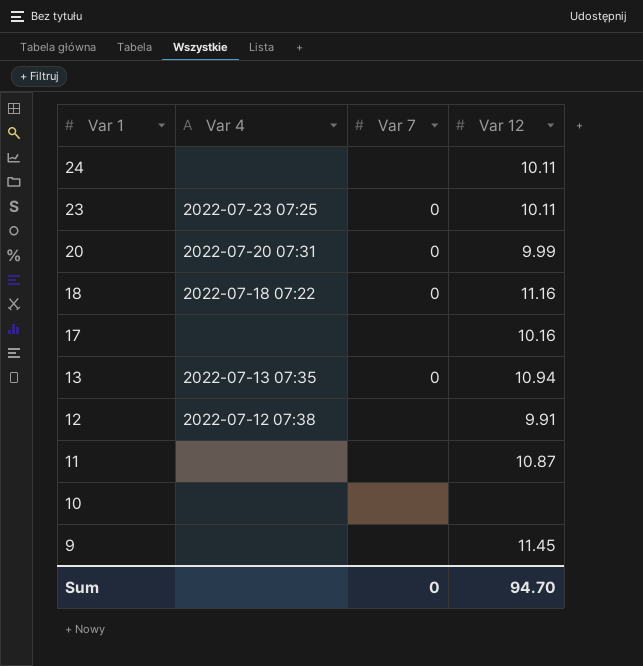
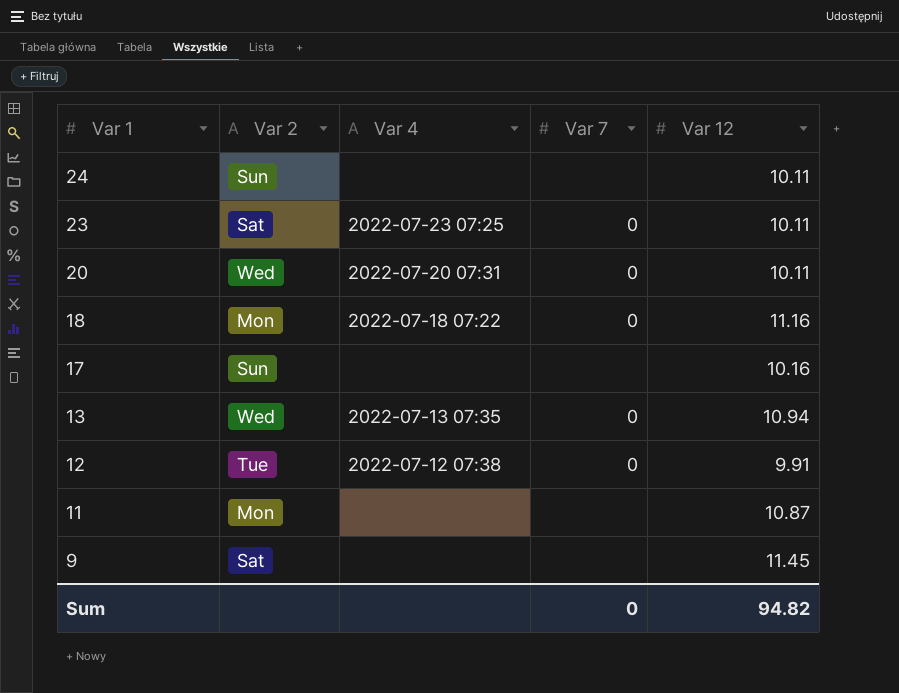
column Var 2 | position: none -> 2
row 10: none | none | none -> none
20 | Var 12: 9.99 -> 10.11
12 | Var 7: none -> 0
Sum | Var 12: 94.70 -> 94.82

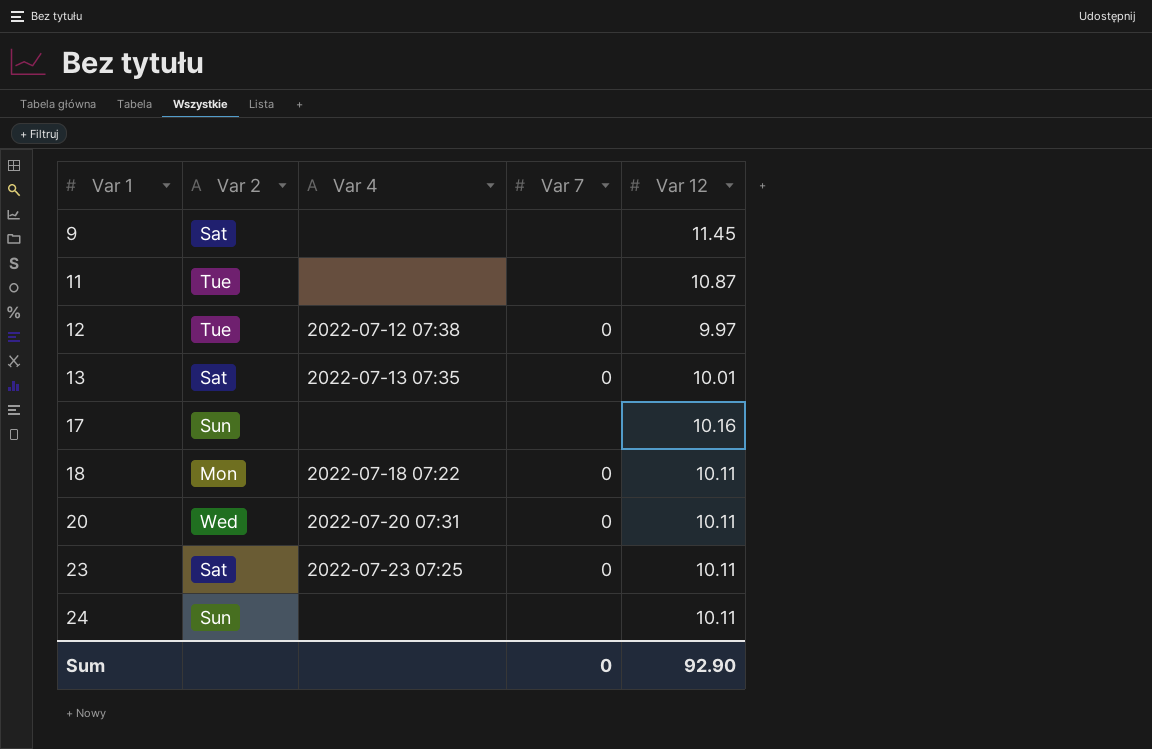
row order: Var 1 descending -> Var 1 ascending
11 | Var 2: Mon -> Tue
12 | Var 12: 9.91 -> 9.97
13 | Var 2: Wed -> Sat
13 | Var 12: 10.94 -> 10.01
18 | Var 12: 11.16 -> 10.11
Sum | Var 12: 94.82 -> 92.90

